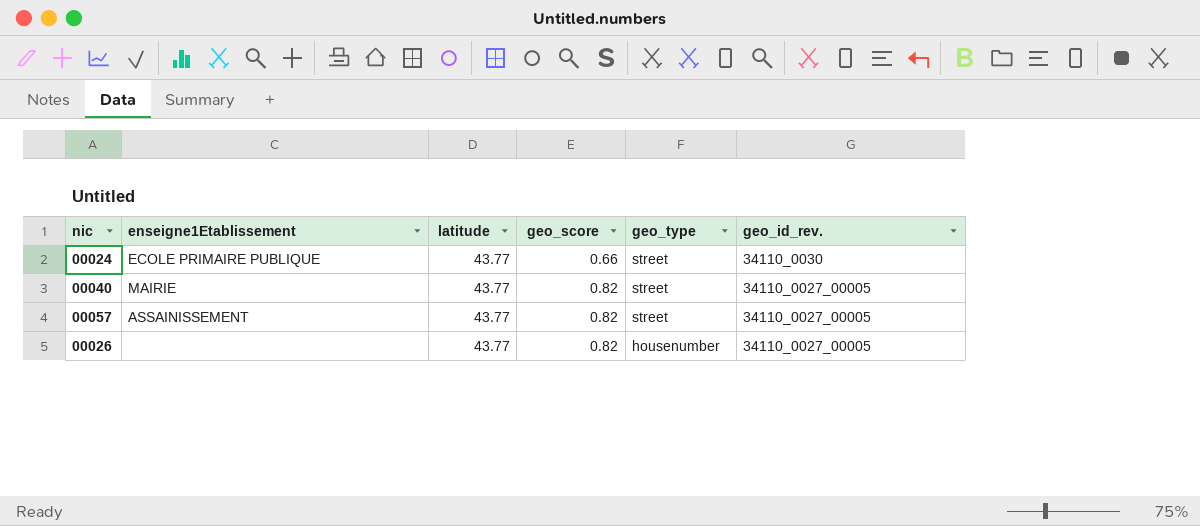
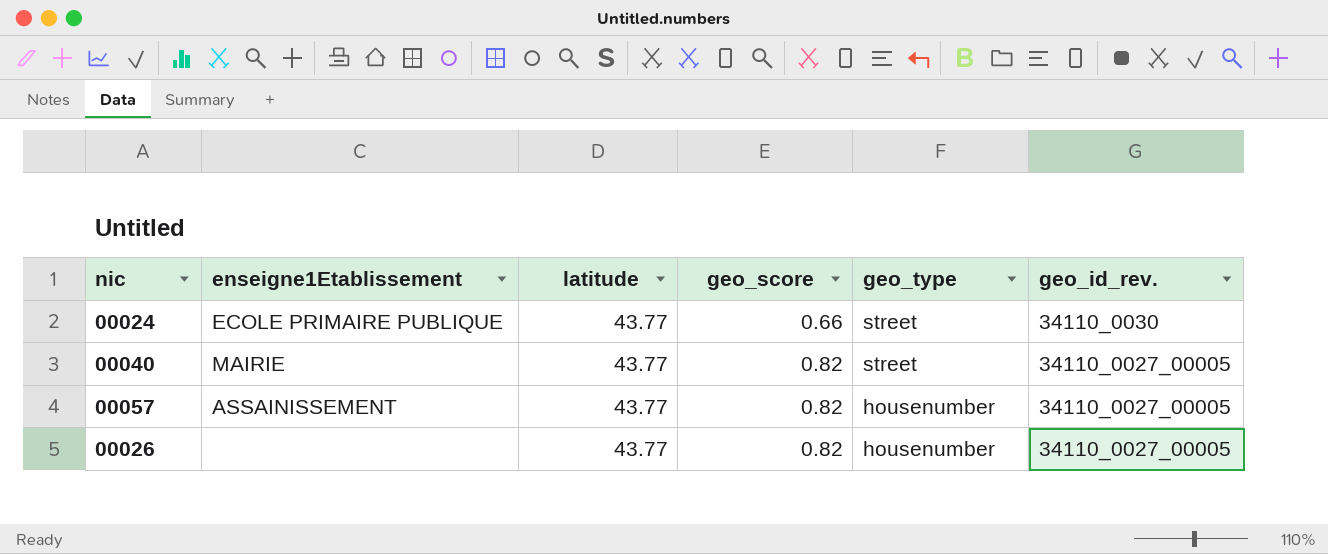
00057 | geo_type: street -> housenumber

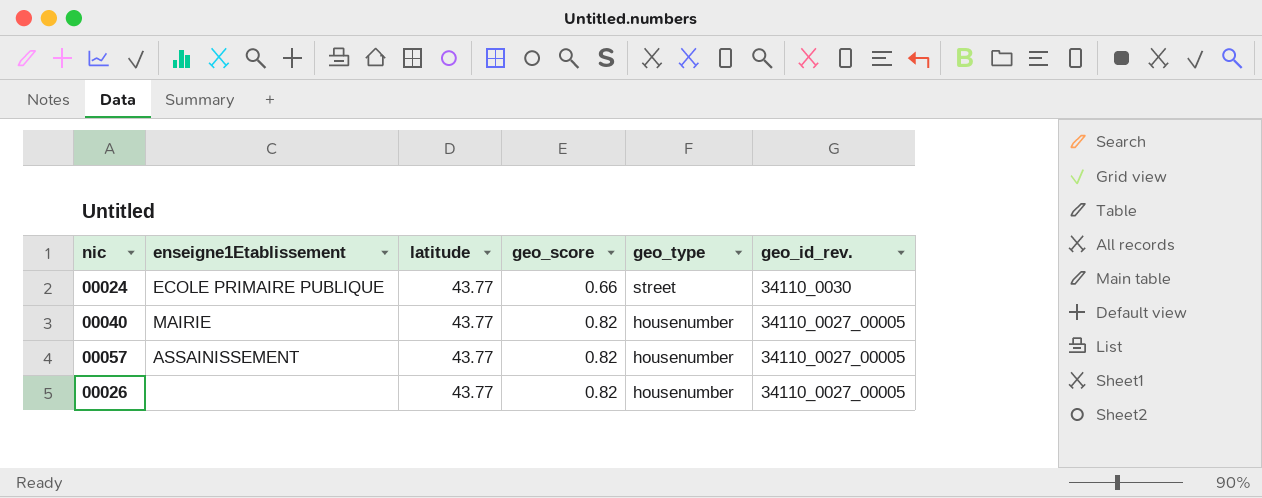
00040 | geo_type: street -> housenumber

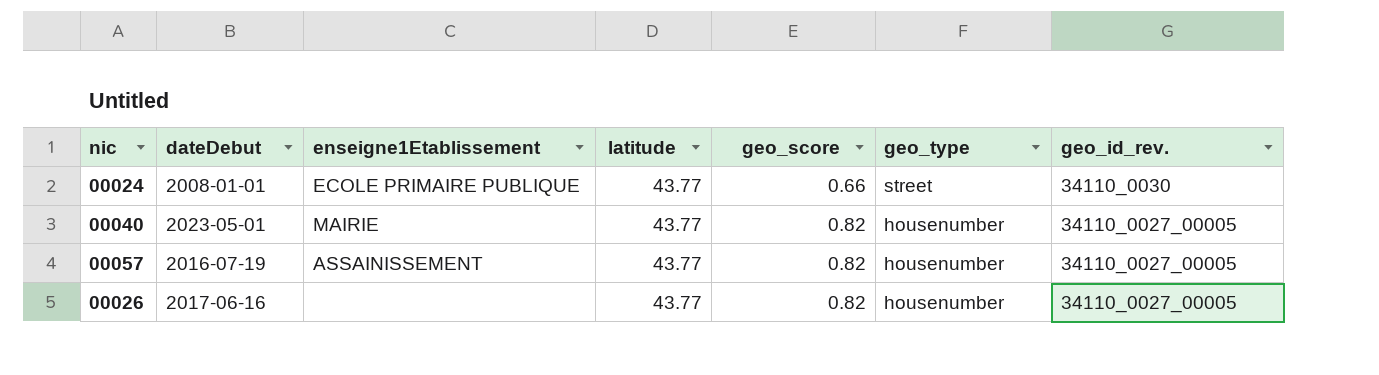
column dateDebut | position: none -> 2

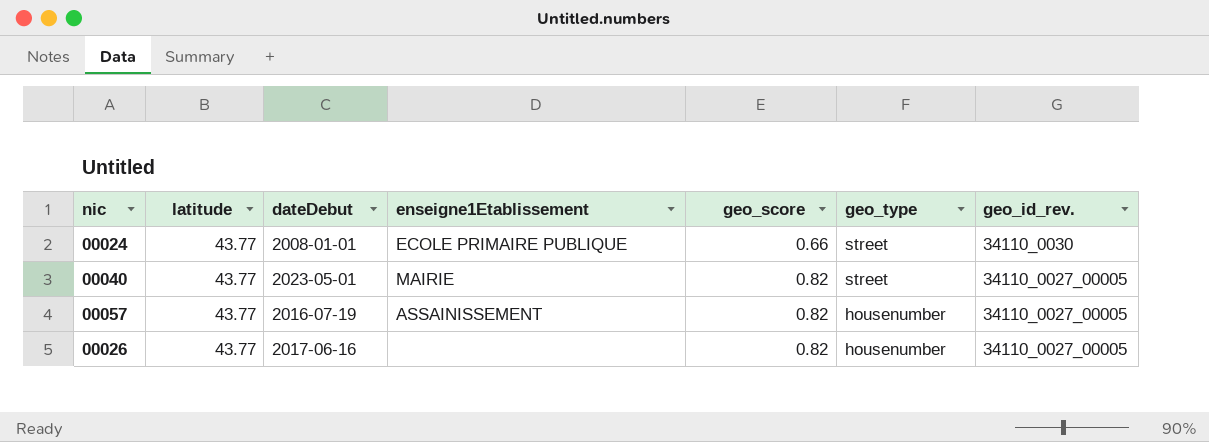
column latitude | position: 4 -> 2
00040 | geo_type: housenumber -> street

